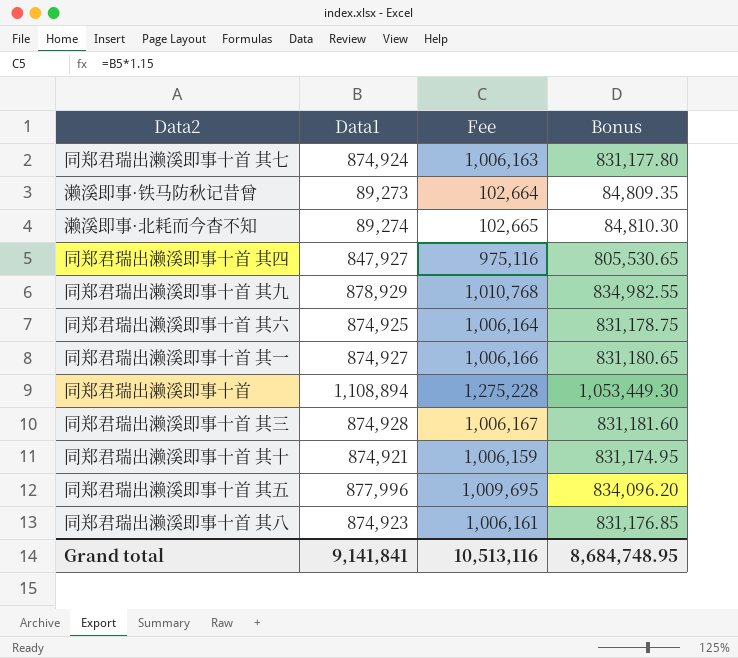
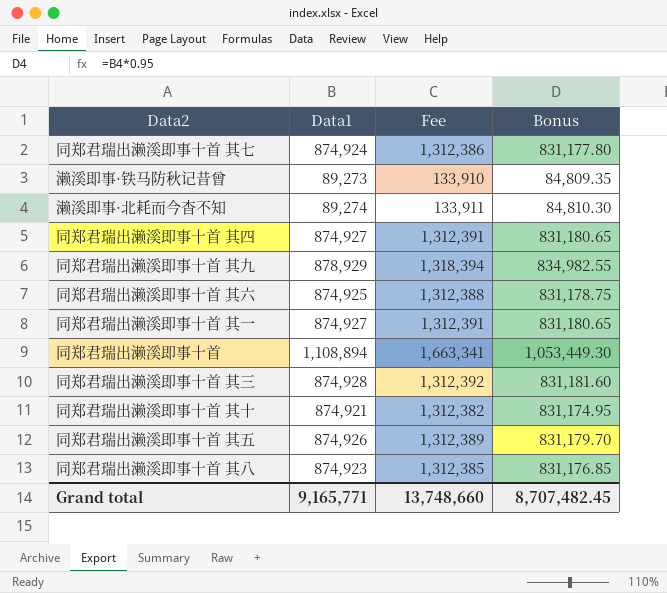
column Fee | formula: [Data1] * 1.15 -> [Data1] * 1.5
同郑君瑞出濑溪即事十首 其四 | Data1: 847,927 -> 874,927
同郑君瑞出濑溪即事十首 其四 | Bonus: 805,530.65 -> 831,180.65
同郑君瑞出濑溪即事十首 其五 | Data1: 877,996 -> 874,926
同郑君瑞出濑溪即事十首 其五 | Bonus: 834,096.20 -> 831,179.70
Grand total | Data1: 9,141,841 -> 9,165,771
Grand total | Fee: 10,513,116 -> 13,748,660
Grand total | Bonus: 8,684,748.95 -> 8,707,482.45

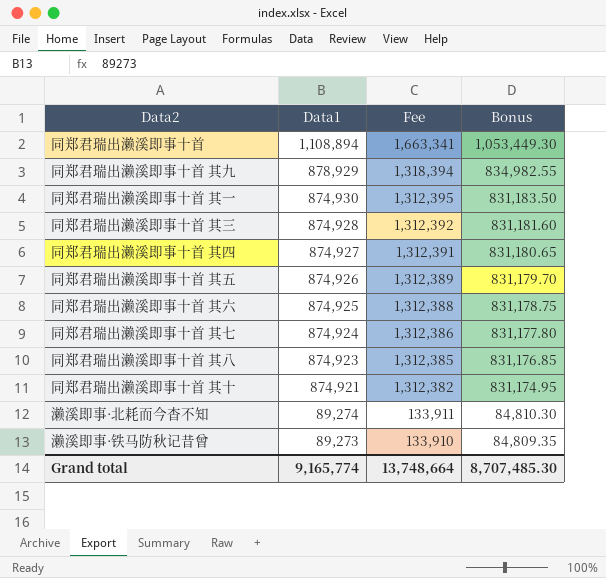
row order: none -> Data1 descending
同郑君瑞出濑溪即事十首 其一 | Data1: 874,927 -> 874,930
同郑君瑞出濑溪即事十首 其一 | Fee: 1,312,391 -> 1,312,395
同郑君瑞出濑溪即事十首 其一 | Bonus: 831,180.65 -> 831,183.50
Grand total | Data1: 9,165,771 -> 9,165,774
Grand total | Fee: 13,748,660 -> 13,748,664
Grand total | Bonus: 8,707,482.45 -> 8,707,485.30

